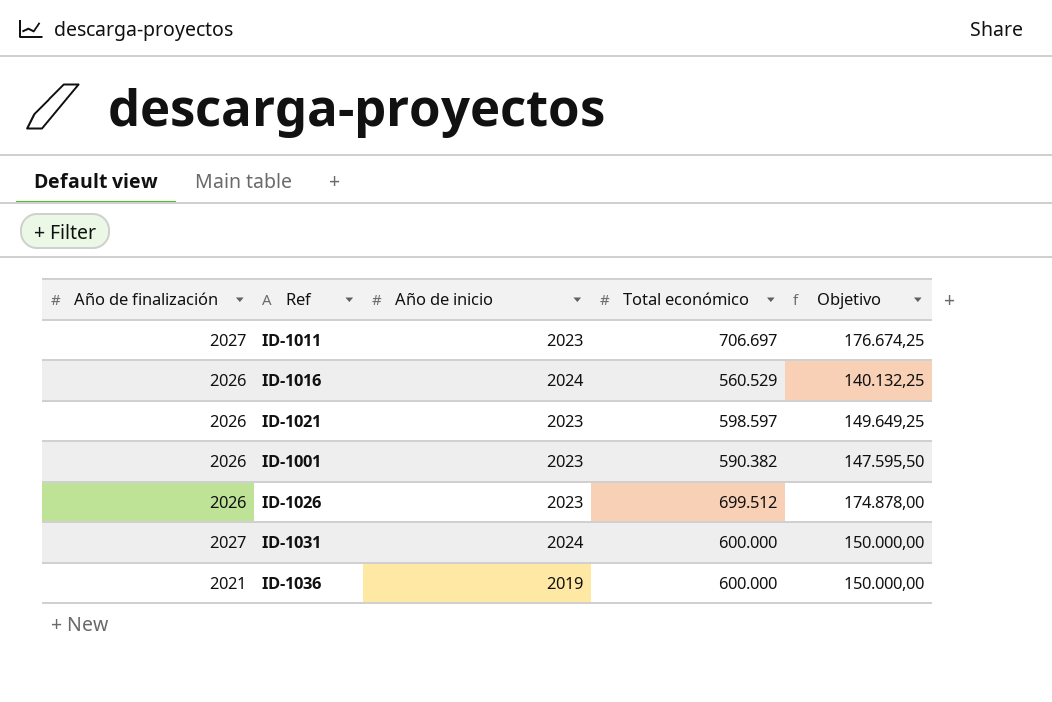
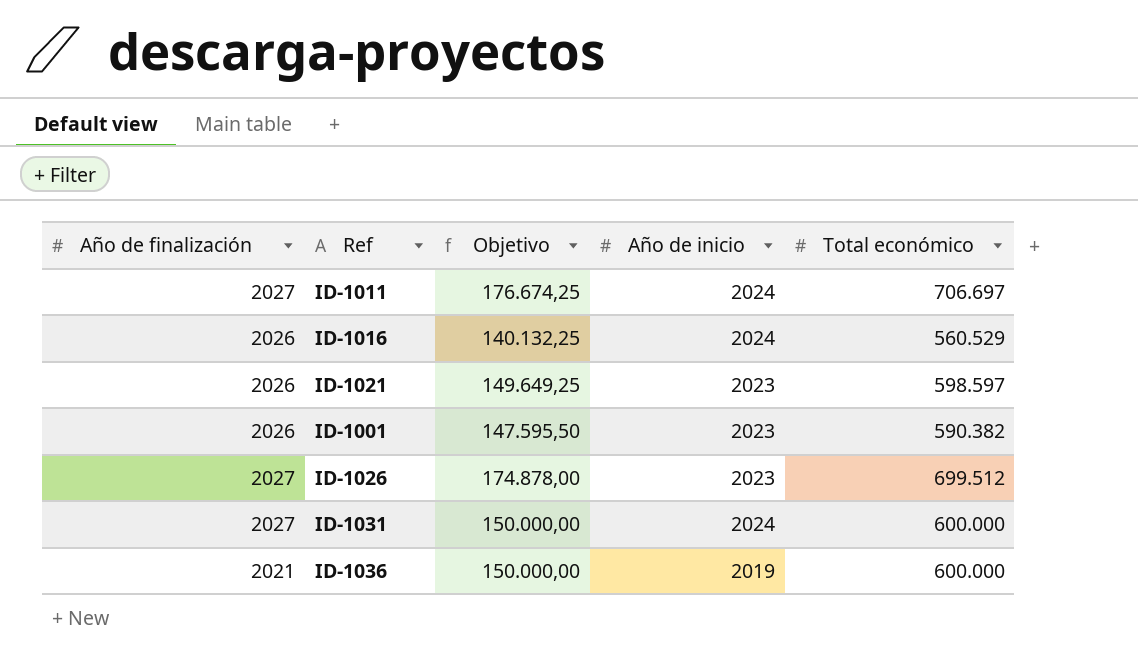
column Objetivo | position: 5 -> 3
ID-1011 | Año de inicio: 2023 -> 2024
ID-1026 | Año de finalización: 2026 -> 2027

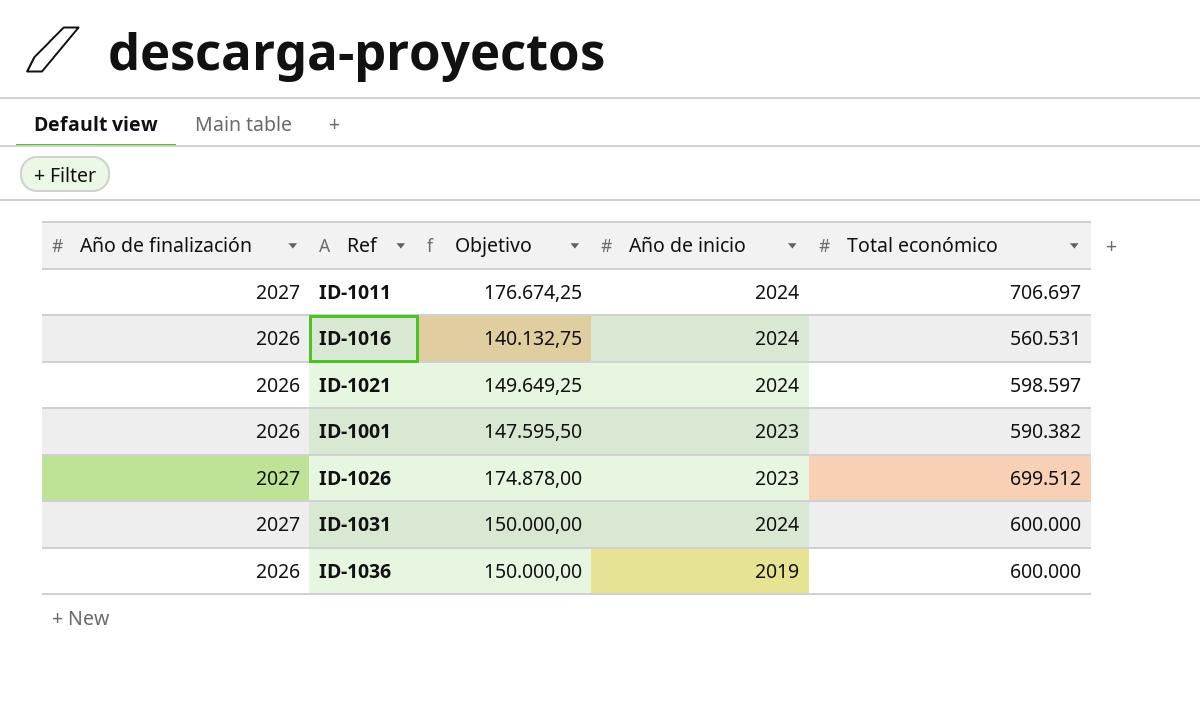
ID-1016 | Objetivo: 140.132,25 -> 140.132,75
ID-1016 | Total económico: 560.529 -> 560.531
ID-1021 | Año de inicio: 2023 -> 2024
ID-1036 | Año de finalización: 2021 -> 2026

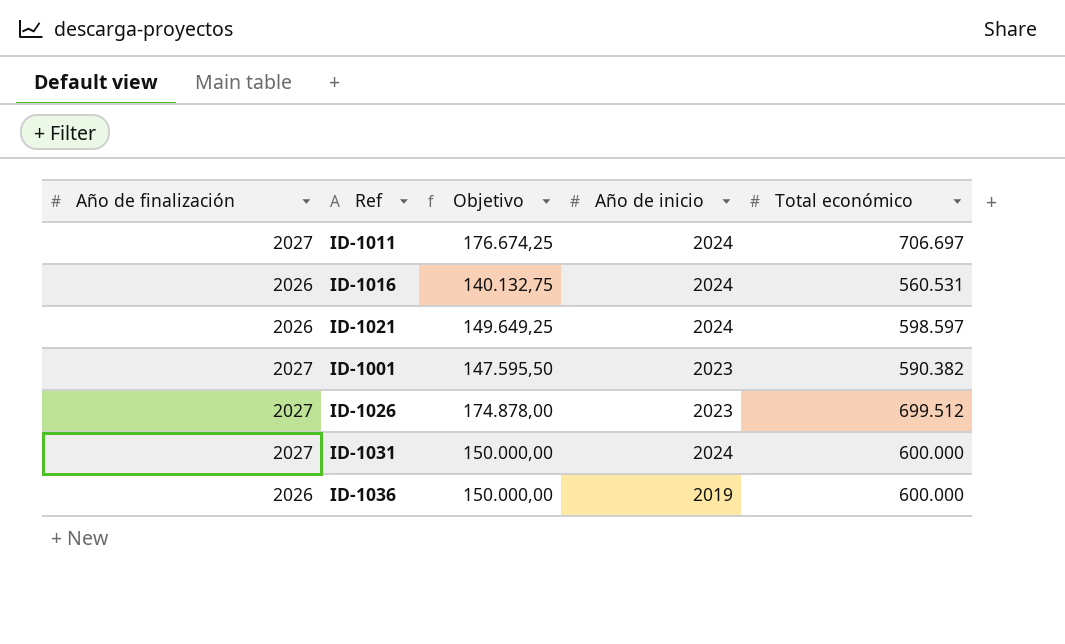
ID-1001 | Año de finalización: 2026 -> 2027

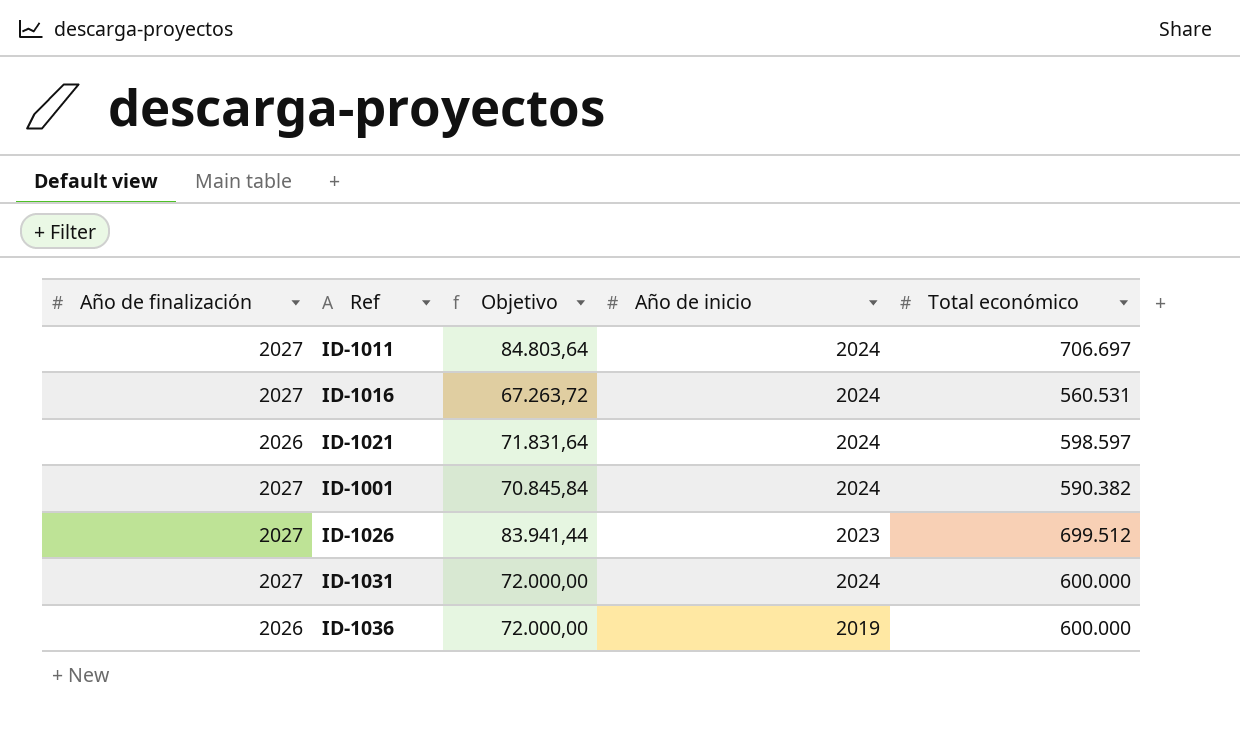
column Objetivo | formula: [Total económico] * 0,25 -> [Total económico] * 0,12
ID-1016 | Año de finalización: 2026 -> 2027
ID-1001 | Año de inicio: 2023 -> 2024

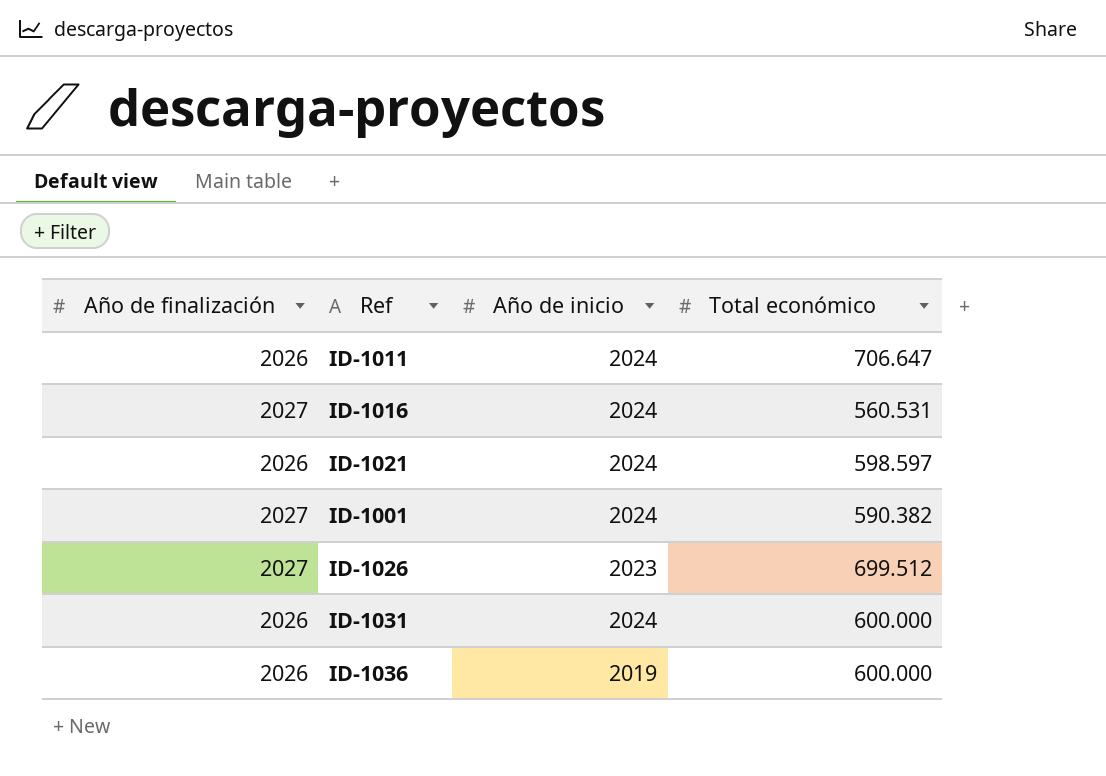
column Objetivo | formula: [Total económico] * 0,12 -> none
ID-1011 | Año de finalización: 2027 -> 2026
ID-1011 | Total económico: 706.697 -> 706.647
ID-1031 | Año de finalización: 2027 -> 2026

